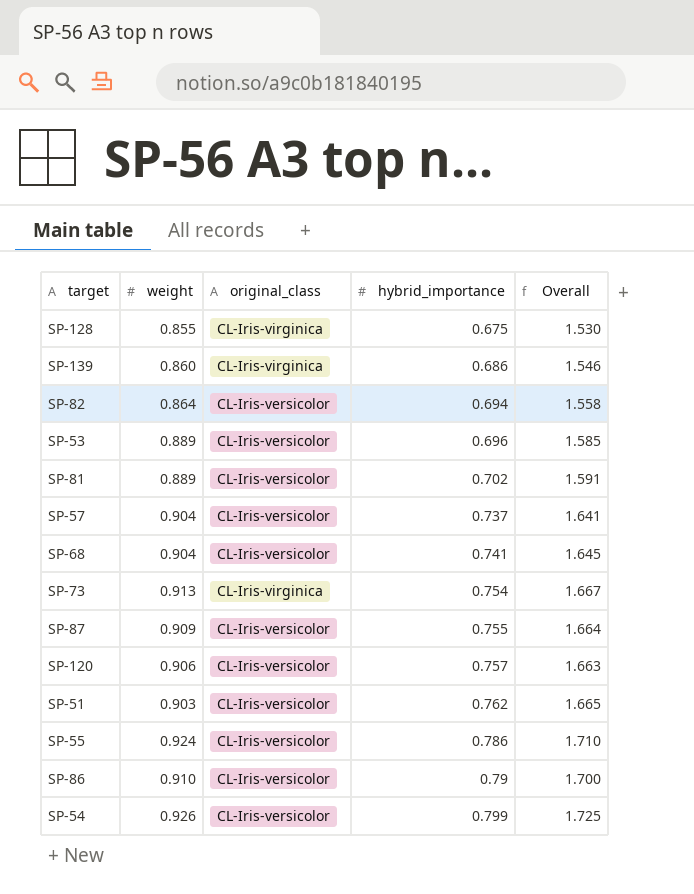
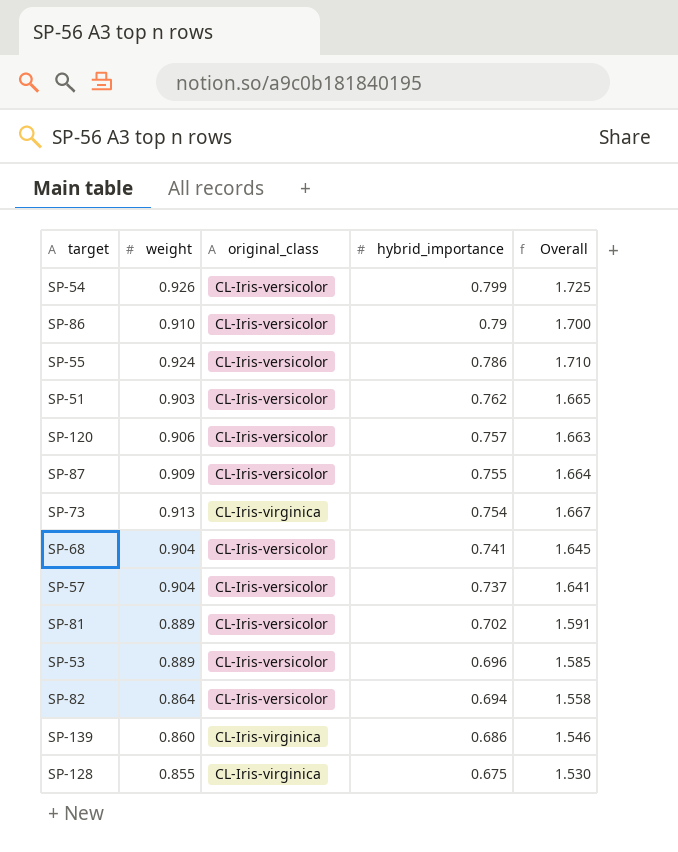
row order: hybrid_importance ascending -> hybrid_importance descending

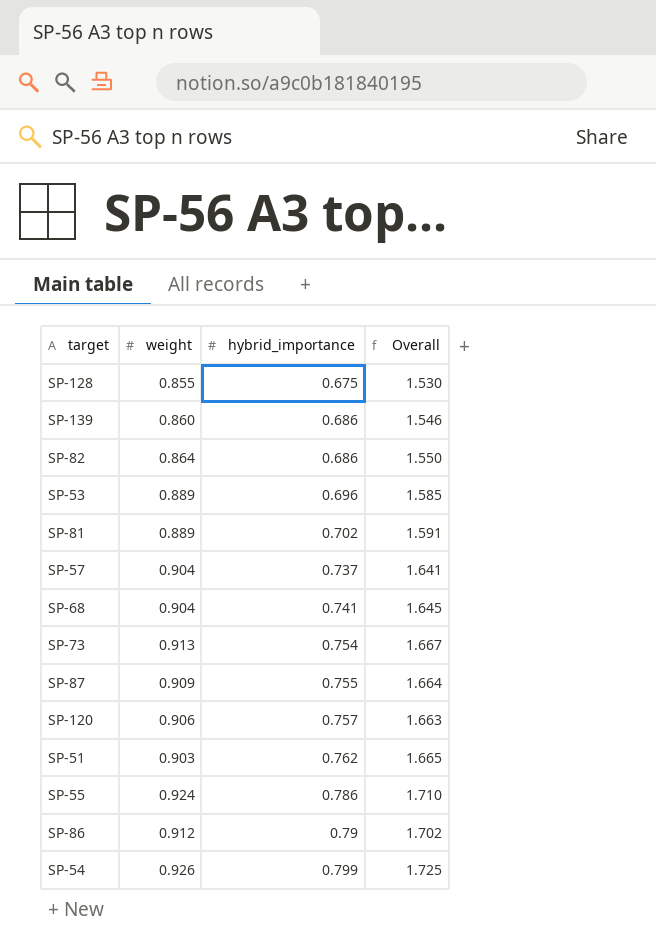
row order: hybrid_importance descending -> hybrid_importance ascending
column original_class | position: 3 -> none
SP-82 | hybrid_importance: 0.694 -> 0.686
SP-82 | Overall: 1.558 -> 1.550
SP-86 | weight: 0.910 -> 0.912
SP-86 | Overall: 1.700 -> 1.702

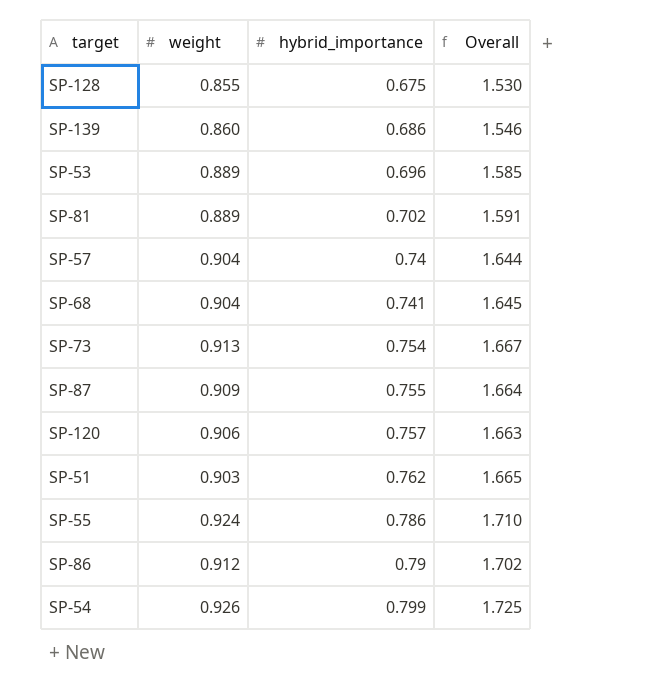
row SP-82: 0.864 | 0.686 | 1.550 -> none
SP-57 | hybrid_importance: 0.737 -> 0.74
SP-57 | Overall: 1.641 -> 1.644

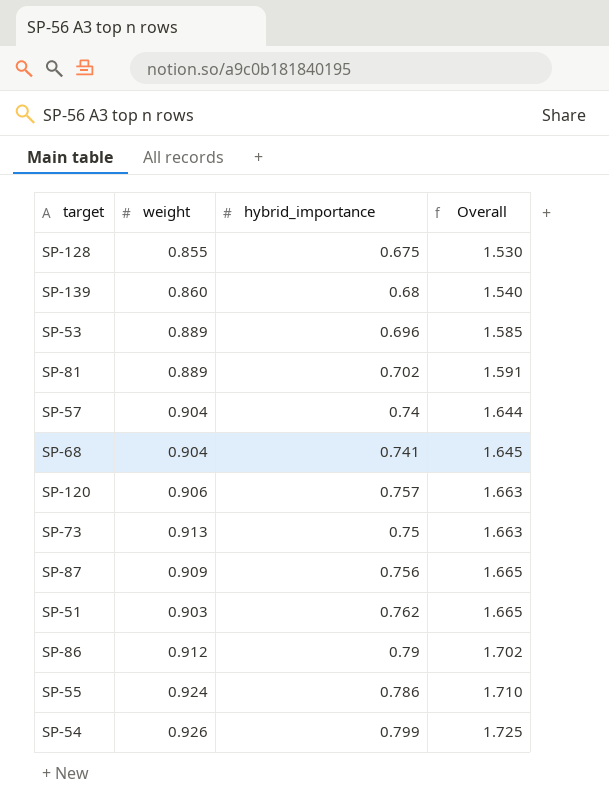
row order: hybrid_importance ascending -> Overall ascending
SP-139 | hybrid_importance: 0.686 -> 0.68
SP-139 | Overall: 1.546 -> 1.540
SP-73 | hybrid_importance: 0.754 -> 0.75
SP-73 | Overall: 1.667 -> 1.663
SP-87 | hybrid_importance: 0.755 -> 0.756
SP-87 | Overall: 1.664 -> 1.665

